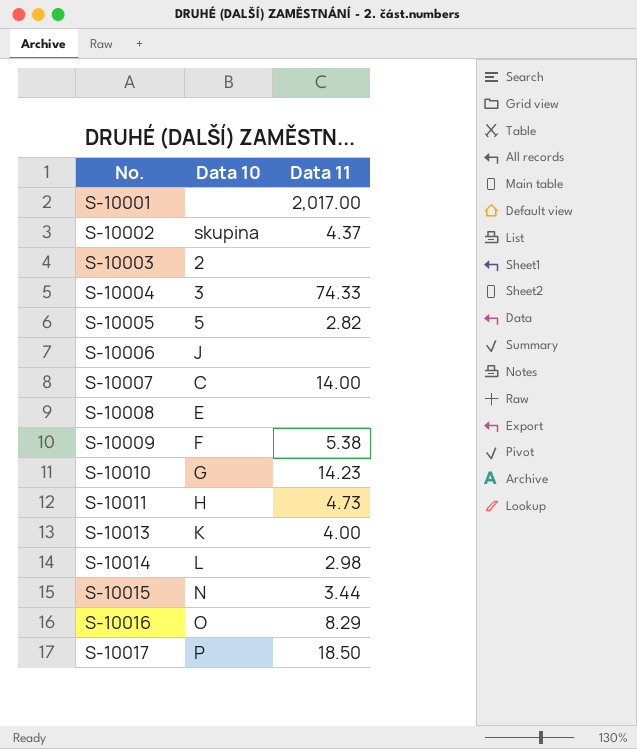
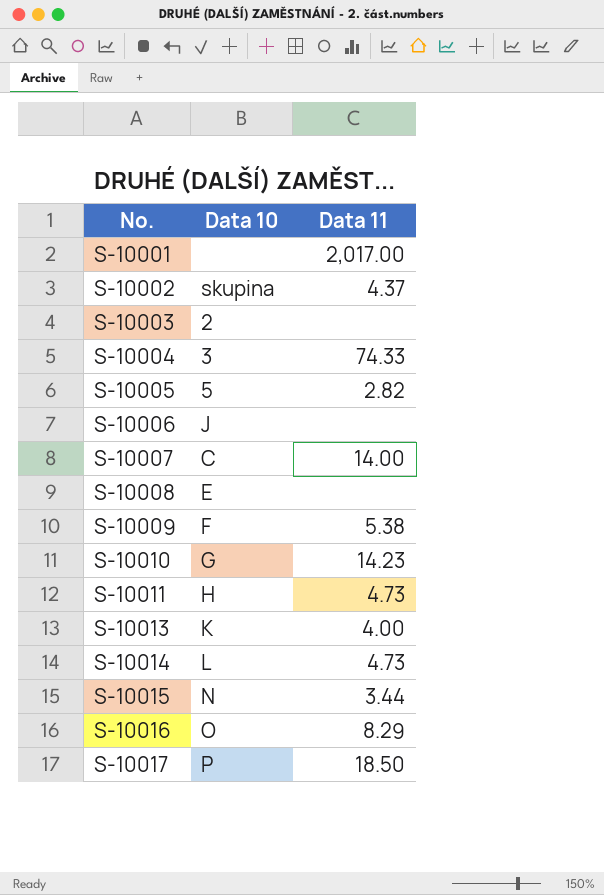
S-10014 | Data 11: 2.98 -> 4.73

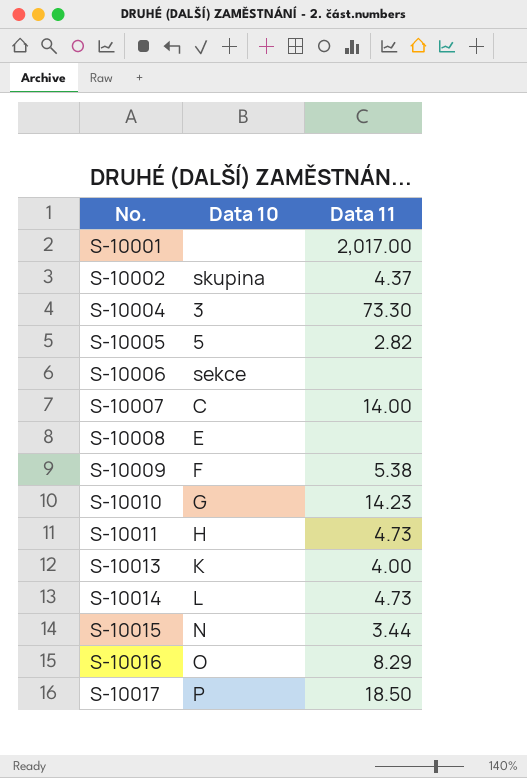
row S-10003: 2 | none -> none
S-10004 | Data 11: 74.33 -> 73.30
S-10006 | Data 10: J -> sekce

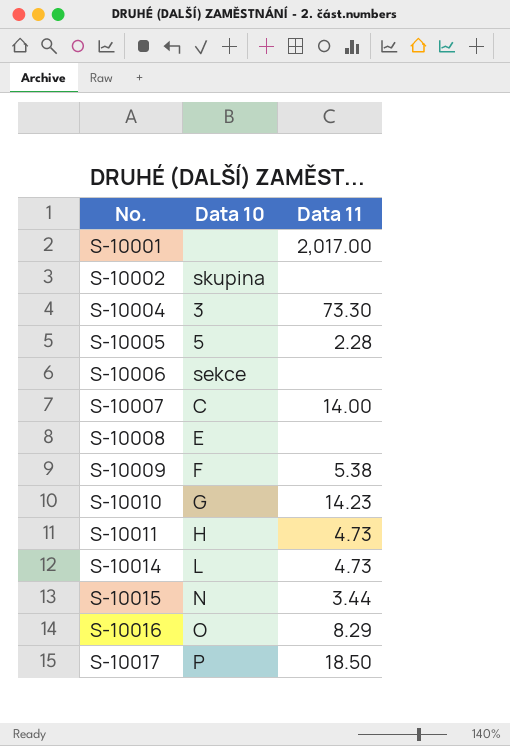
row S-10013: K | 4.00 -> none
S-10002 | Data 11: 4.37 -> none
S-10005 | Data 11: 2.82 -> 2.28

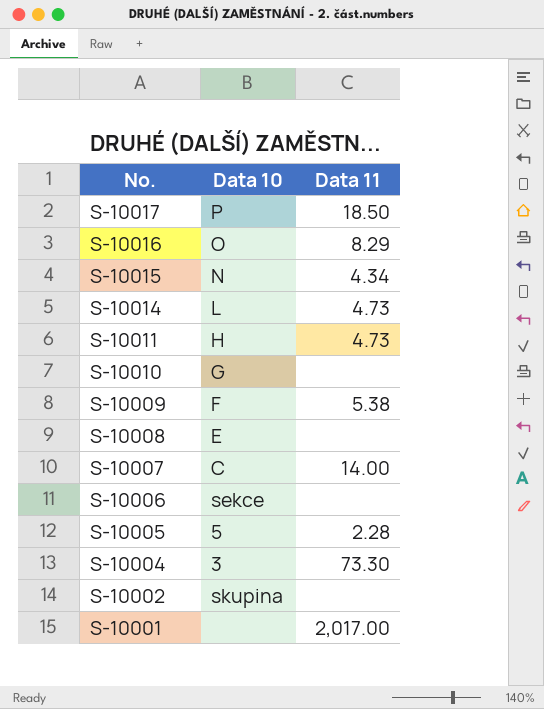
row order: No. ascending -> No. descending
S-10015 | Data 11: 3.44 -> 4.34
S-10010 | Data 11: 14.23 -> none

